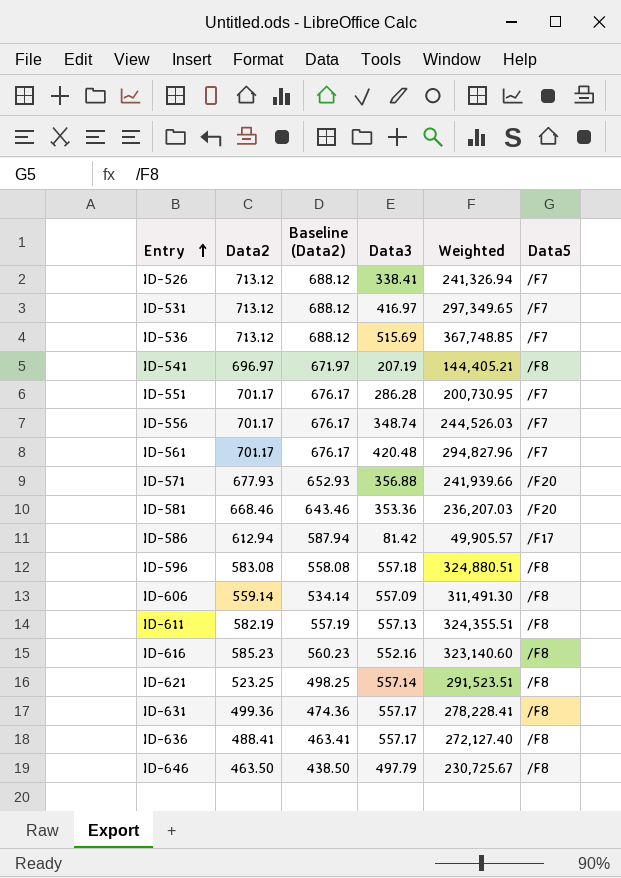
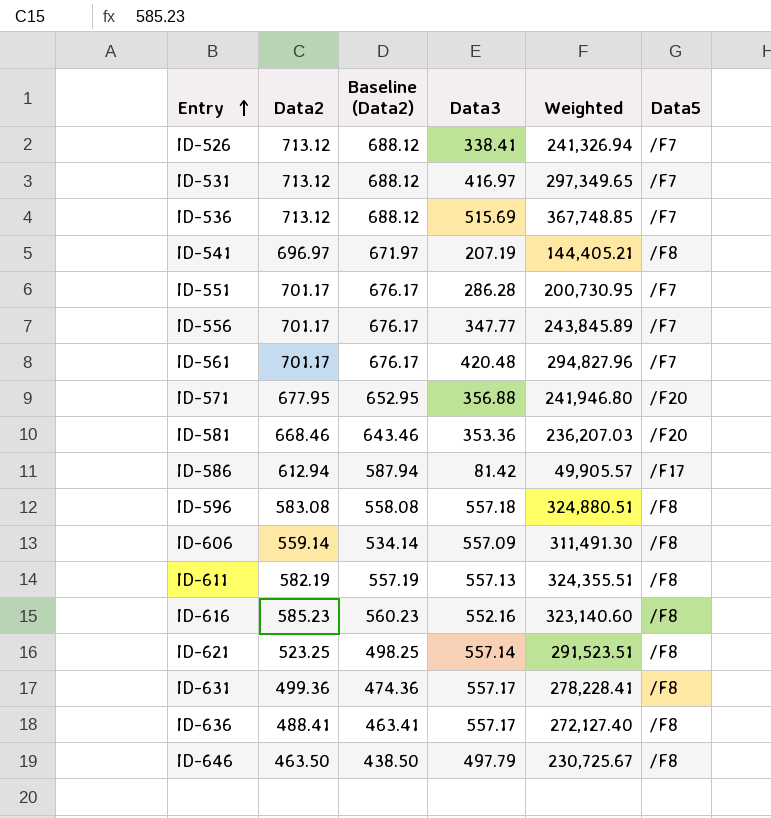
ID-556 | Data3: 348.74 -> 347.77
ID-556 | Weighted: 244,526.03 -> 243,845.89
ID-571 | Data2: 677.93 -> 677.95
ID-571 | Baseline (Data2): 652.93 -> 652.95
ID-571 | Weighted: 241,939.66 -> 241,946.80

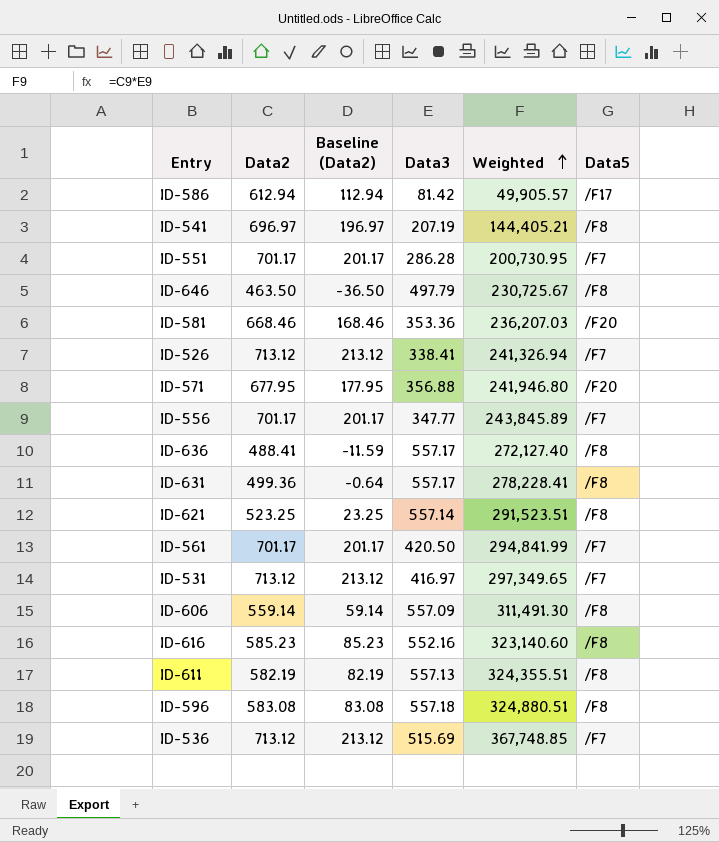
row order: Entry ascending -> Weighted ascending
column Baseline (Data2) | formula: [Data2] - 25 -> [Data2] - 500
ID-561 | Data3: 420.48 -> 420.50
ID-561 | Weighted: 294,827.96 -> 294,841.99

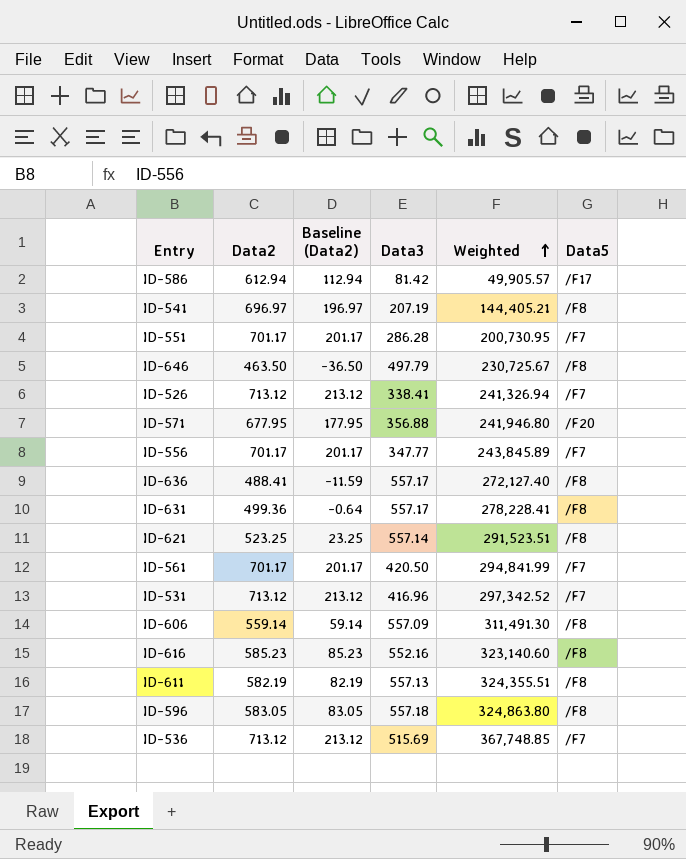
row ID-581: 668.46 | 168.46 | 353.36 | 236,207.03 | /F20 -> none
ID-531 | Data3: 416.97 -> 416.96
ID-531 | Weighted: 297,349.65 -> 297,342.52
ID-596 | Data2: 583.08 -> 583.05
ID-596 | Baseline (Data2): 83.08 -> 83.05
ID-596 | Weighted: 324,880.51 -> 324,863.80

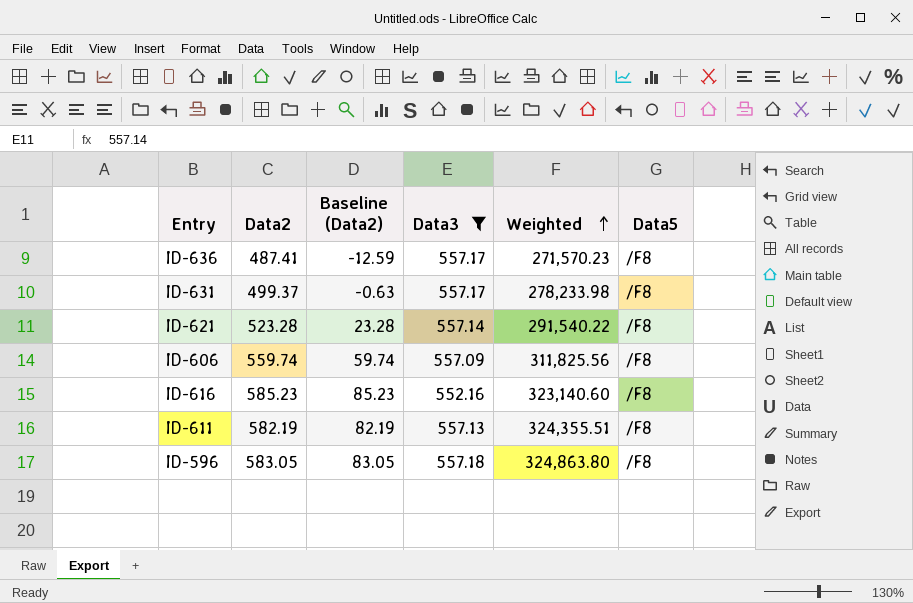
filter: none -> Data3 >= 552.16
ID-636 | Data2: 488.41 -> 487.41
ID-636 | Baseline (Data2): -11.59 -> -12.59
ID-636 | Weighted: 272,127.40 -> 271,570.23
ID-631 | Data2: 499.36 -> 499.37
ID-631 | Baseline (Data2): -0.64 -> -0.63
ID-631 | Weighted: 278,228.41 -> 278,233.98
ID-621 | Data2: 523.25 -> 523.28
ID-621 | Baseline (Data2): 23.25 -> 23.28
ID-621 | Weighted: 291,523.51 -> 291,540.22
ID-606 | Data2: 559.14 -> 559.74
ID-606 | Baseline (Data2): 59.14 -> 59.74
ID-606 | Weighted: 311,491.30 -> 311,825.56

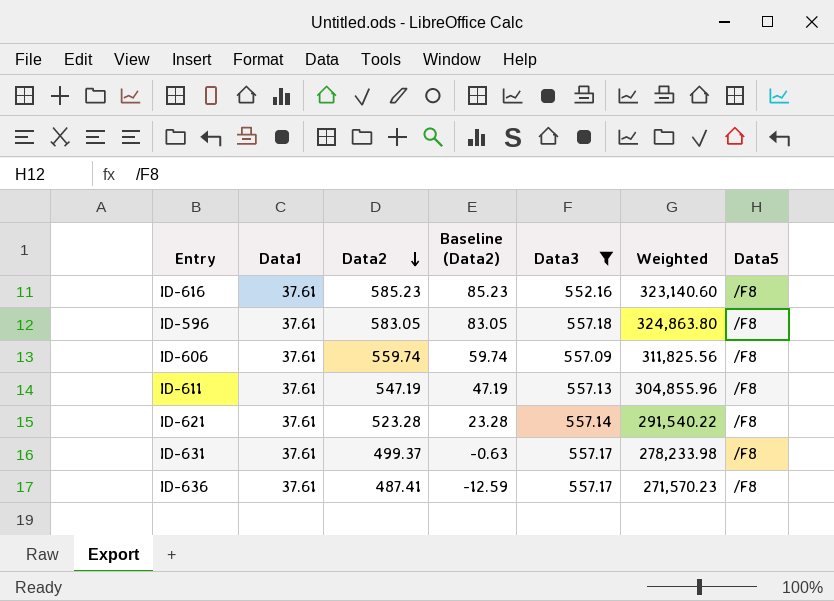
row order: Weighted ascending -> Data2 descending
column Data1 | position: none -> 2
ID-611 | Data2: 582.19 -> 547.19
ID-611 | Baseline (Data2): 82.19 -> 47.19
ID-611 | Weighted: 324,355.51 -> 304,855.96

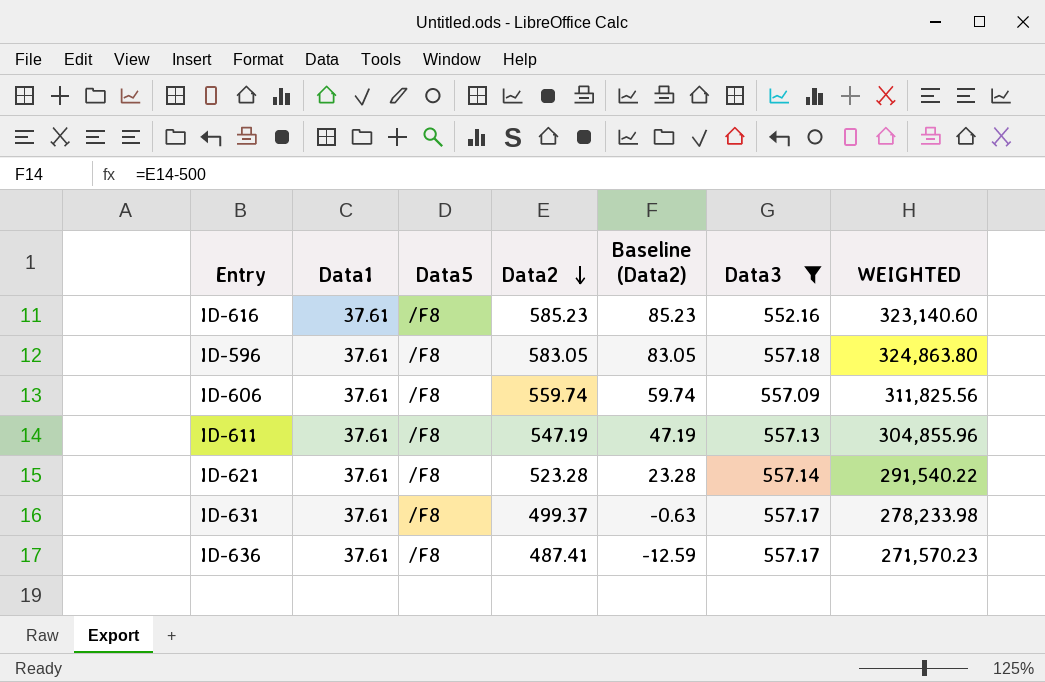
column Data5 | position: 7 -> 3
column name: Weighted -> WEIGHTED

